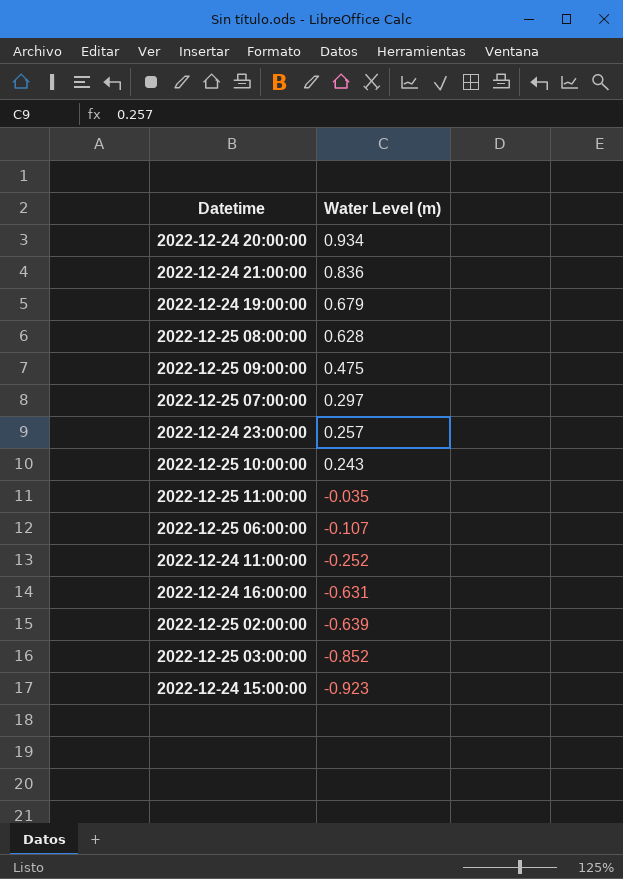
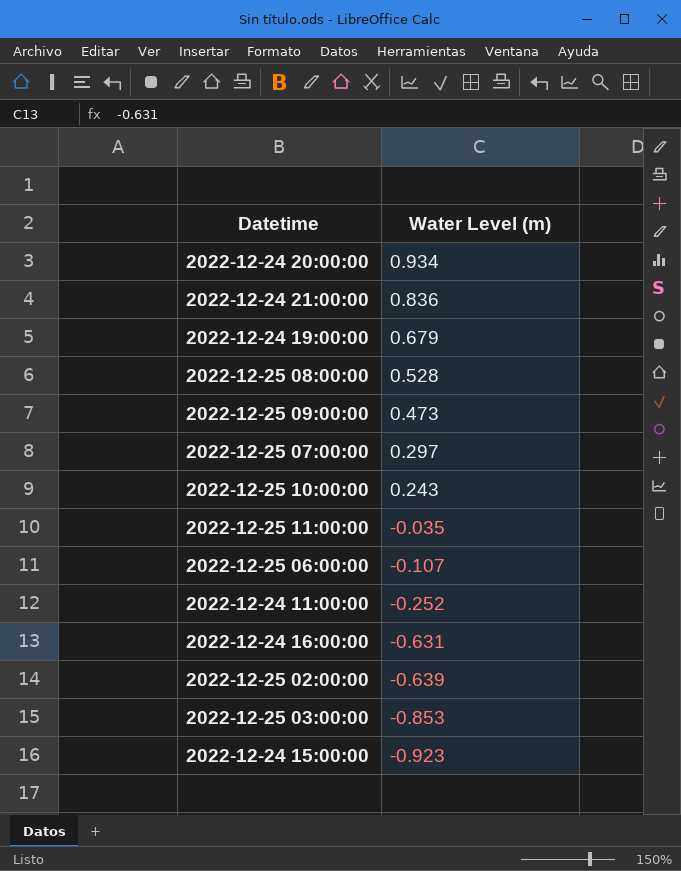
row 2022-12-24 23:00:00: 0.257 -> none
2022-12-25 08:00:00 | Water Level (m): 0.628 -> 0.528
2022-12-25 09:00:00 | Water Level (m): 0.475 -> 0.473
2022-12-25 03:00:00 | Water Level (m): -0.852 -> -0.853

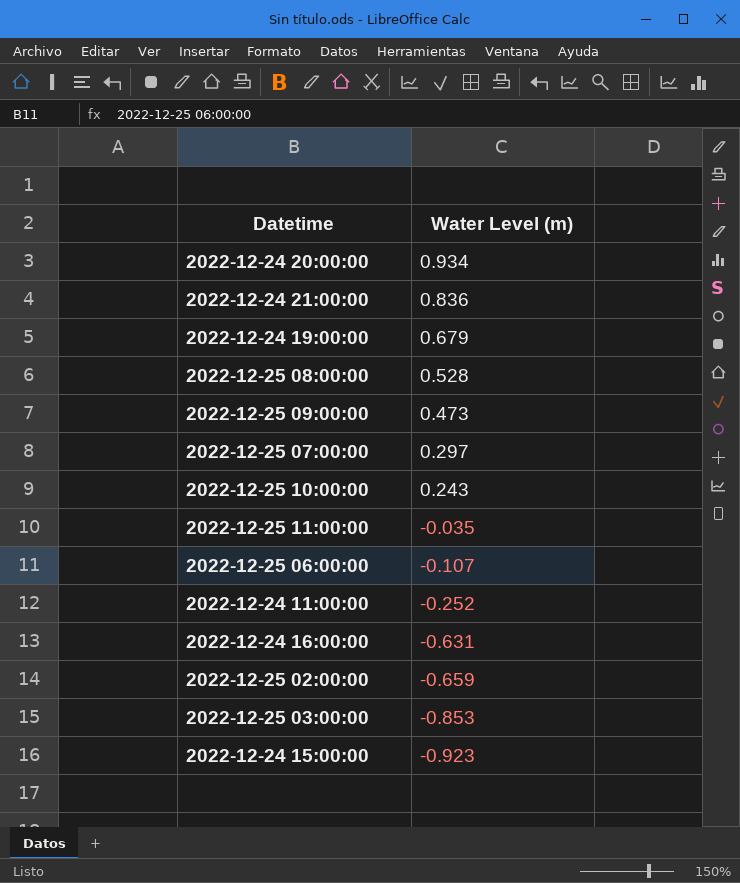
2022-12-25 02:00:00 | Water Level (m): -0.639 -> -0.659

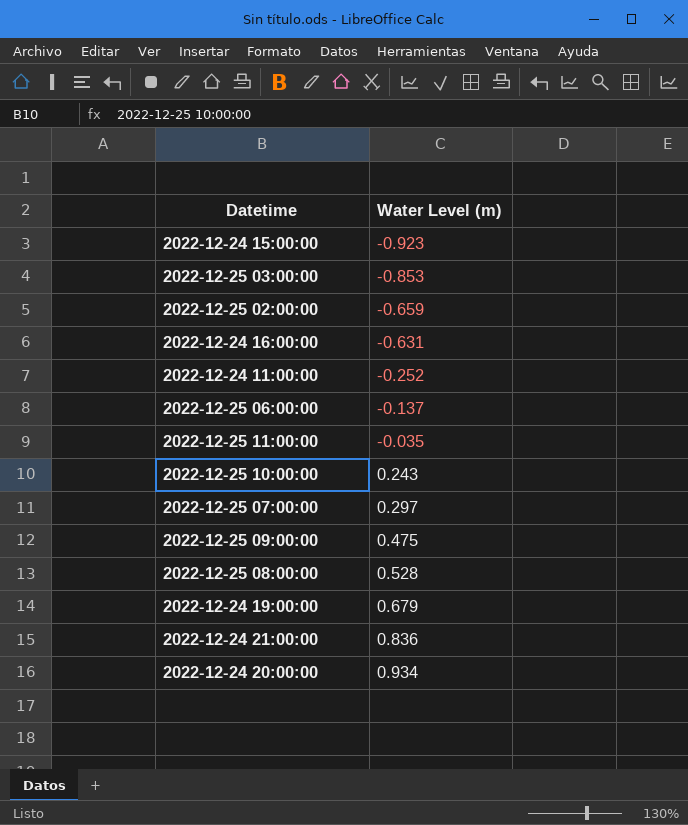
row order: Water Level (m) descending -> Water Level (m) ascending
2022-12-25 06:00:00 | Water Level (m): -0.107 -> -0.137
2022-12-25 09:00:00 | Water Level (m): 0.473 -> 0.475

